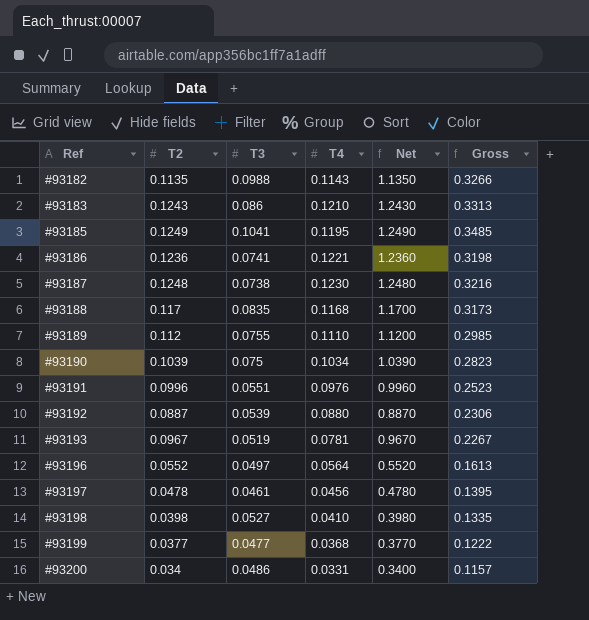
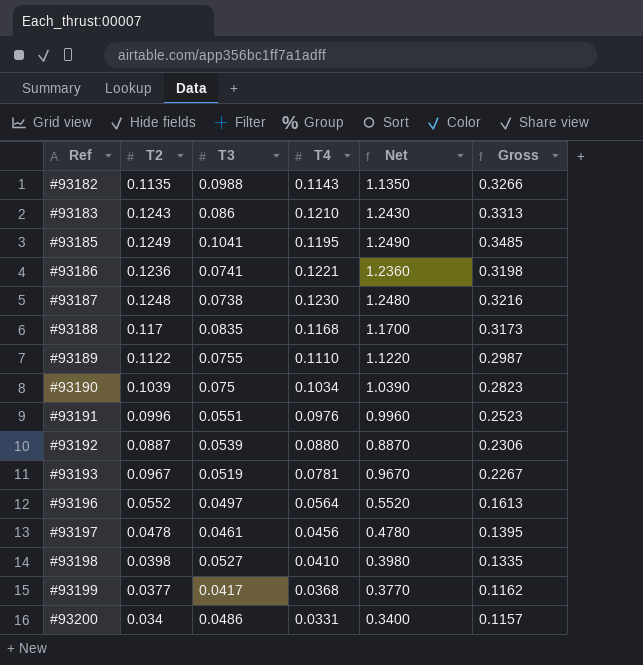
#93189 | T2: 0.112 -> 0.1122
#93189 | Net: 1.1200 -> 1.1220
#93189 | Gross: 0.2985 -> 0.2987
#93199 | T3: 0.0477 -> 0.0417
#93199 | Gross: 0.1222 -> 0.1162

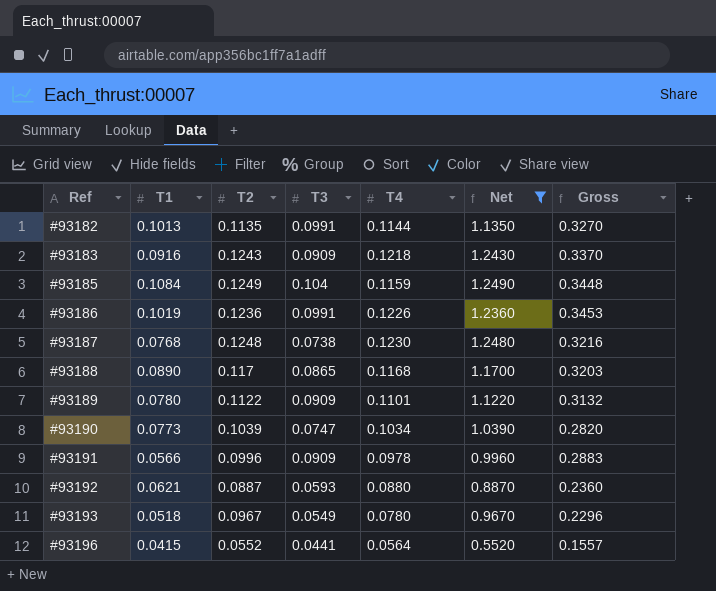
filter: none -> Net >= 0.5520
column T1 | position: none -> 2
#93182 | T3: 0.0988 -> 0.0991
#93182 | T4: 0.1143 -> 0.1144
#93182 | Gross: 0.3266 -> 0.3270
#93183 | T3: 0.086 -> 0.0909
#93183 | T4: 0.1210 -> 0.1218
#93183 | Gross: 0.3313 -> 0.3370
#93185 | T3: 0.1041 -> 0.104
#93185 | T4: 0.1195 -> 0.1159
#93185 | Gross: 0.3485 -> 0.3448
#93186 | T3: 0.0741 -> 0.0991
#93186 | T4: 0.1221 -> 0.1226
#93186 | Gross: 0.3198 -> 0.3453
#93188 | T3: 0.0835 -> 0.0865
#93188 | Gross: 0.3173 -> 0.3203
#93189 | T3: 0.0755 -> 0.0909
#93189 | T4: 0.1110 -> 0.1101
#93189 | Gross: 0.2987 -> 0.3132
#93190 | T3: 0.075 -> 0.0747
#93190 | Gross: 0.2823 -> 0.2820
#93191 | T3: 0.0551 -> 0.0909
#93191 | T4: 0.0976 -> 0.0978
#93191 | Gross: 0.2523 -> 0.2883
#93192 | T3: 0.0539 -> 0.0593
#93192 | Gross: 0.2306 -> 0.2360
#93193 | T3: 0.0519 -> 0.0549
#93193 | T4: 0.0781 -> 0.0780
#93193 | Gross: 0.2267 -> 0.2296
#93196 | T3: 0.0497 -> 0.0441
#93196 | Gross: 0.1613 -> 0.1557

